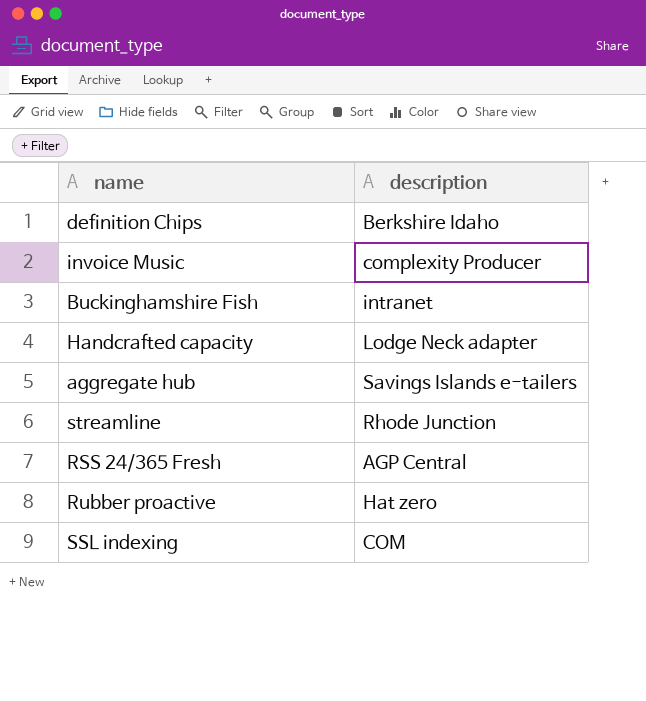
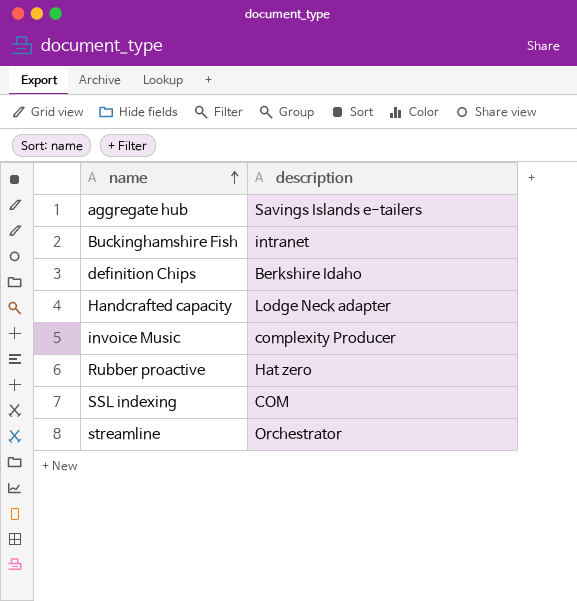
row order: none -> name ascending
row RSS 24/365 Fresh: AGP Central -> none
streamline | description: Rhode Junction -> Orchestrator

